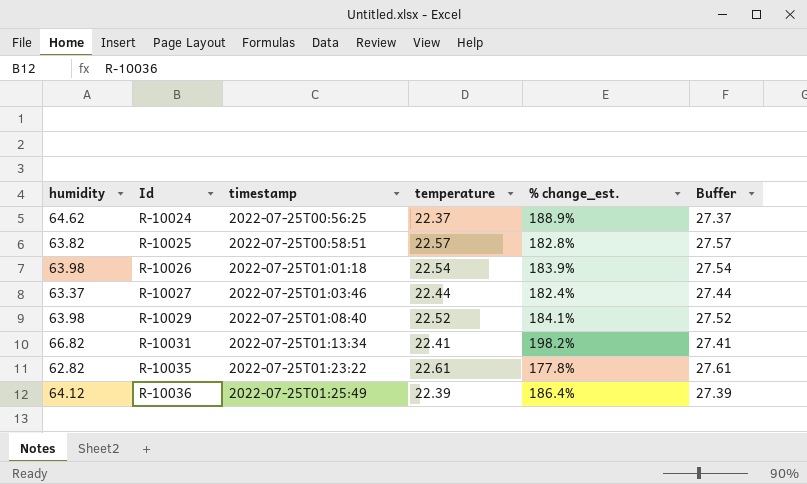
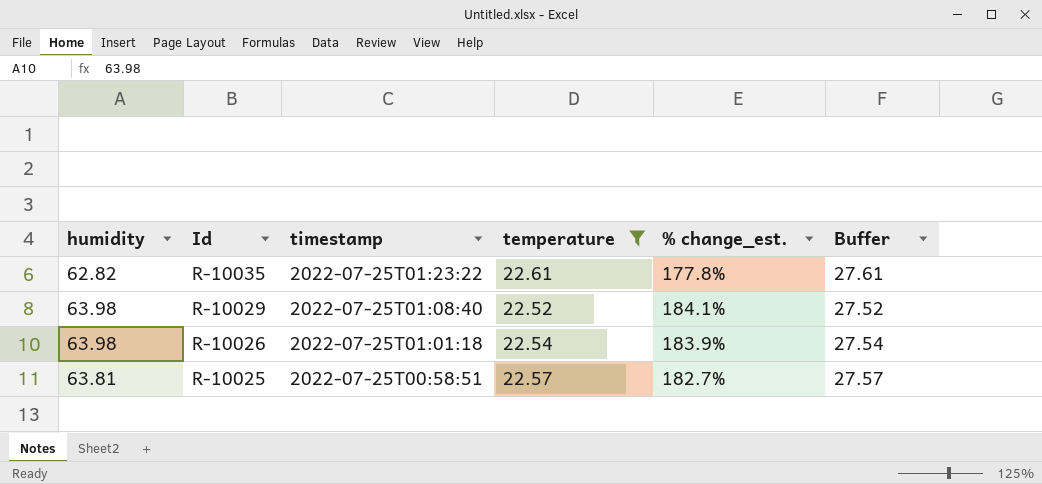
filter: none -> temperature >= 22.52
row order: Id ascending -> Id descending
R-10025 | humidity: 63.82 -> 63.81
R-10025 | % change_est.: 182.8% -> 182.7%

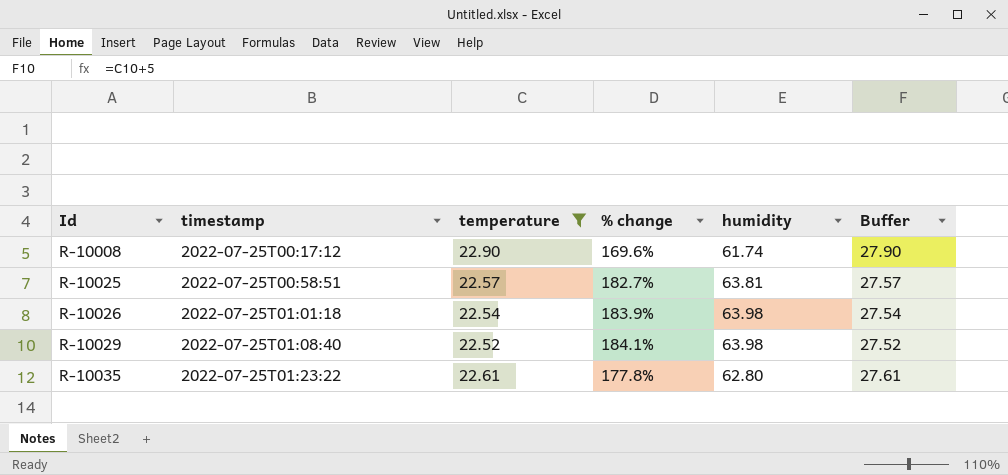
row order: Id descending -> Id ascending
column name: % change_est. -> % change
column humidity | position: 1 -> 5
row R-10008: none -> 2022-07-25T00:17:12 | 22.90 | 169.6% | 61.74 | 27.90
R-10035 | humidity: 62.82 -> 62.80

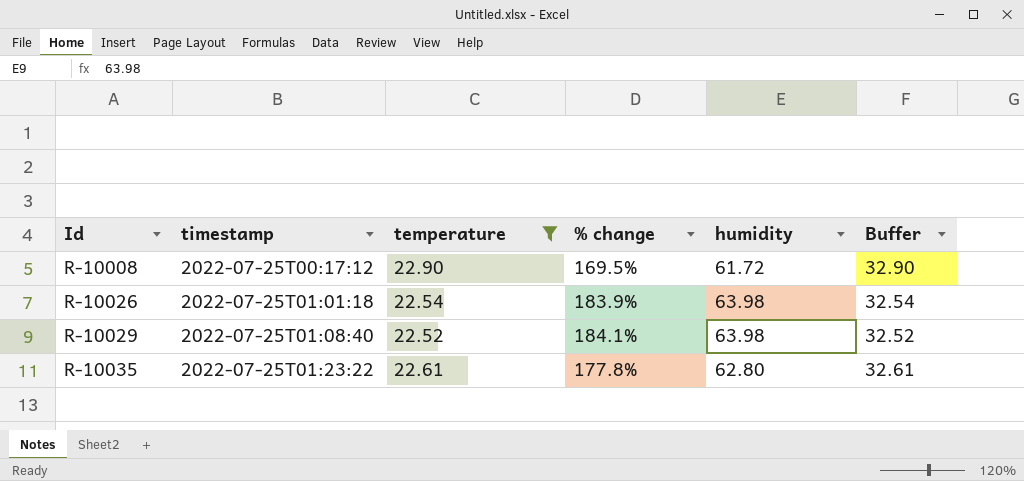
column Buffer | formula: [temperature] + 5 -> [temperature] + 10
row R-10025: 2022-07-25T00:58:51 | 22.57 | 182.7% | 63.81 | 27.57 -> none
R-10008 | % change: 169.6% -> 169.5%
R-10008 | humidity: 61.74 -> 61.72

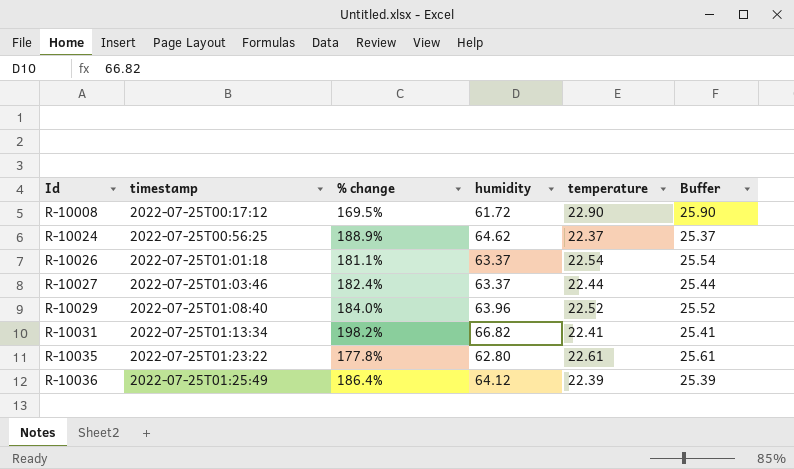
filter: temperature >= 22.52 -> none
column temperature | position: 3 -> 5
column Buffer | formula: [temperature] + 10 -> [temperature] + 3
R-10026 | % change: 183.9% -> 181.1%
R-10026 | humidity: 63.98 -> 63.37
R-10029 | % change: 184.1% -> 184.0%
R-10029 | humidity: 63.98 -> 63.96

